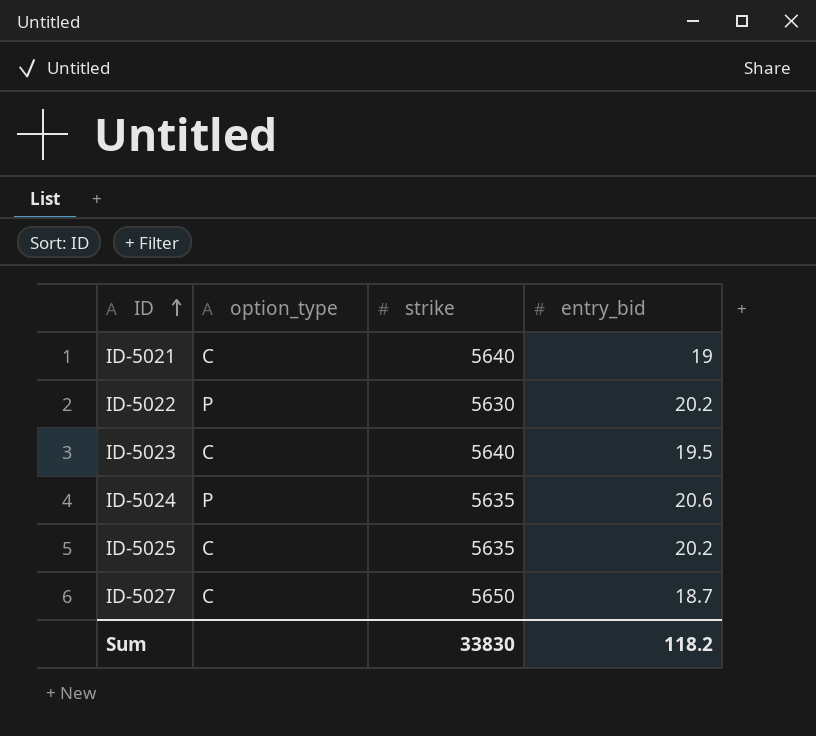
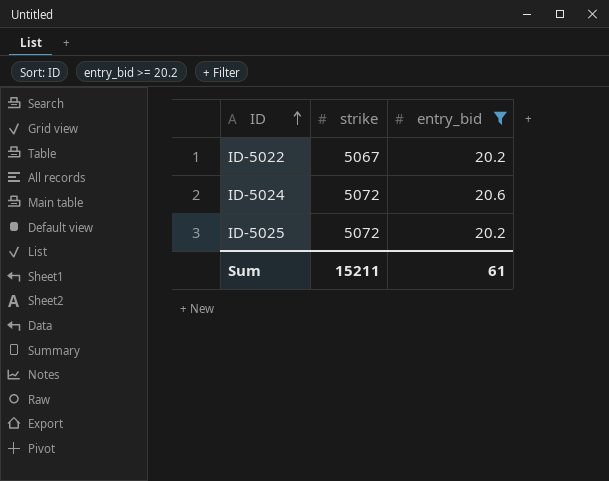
filter: none -> entry_bid >= 20.2
column option_type | position: 2 -> none
ID-5022 | strike: 5630 -> 5067
ID-5024 | strike: 5635 -> 5072
ID-5025 | strike: 5635 -> 5072
Sum | strike: 33830 -> 15211
Sum | entry_bid: 118.2 -> 61

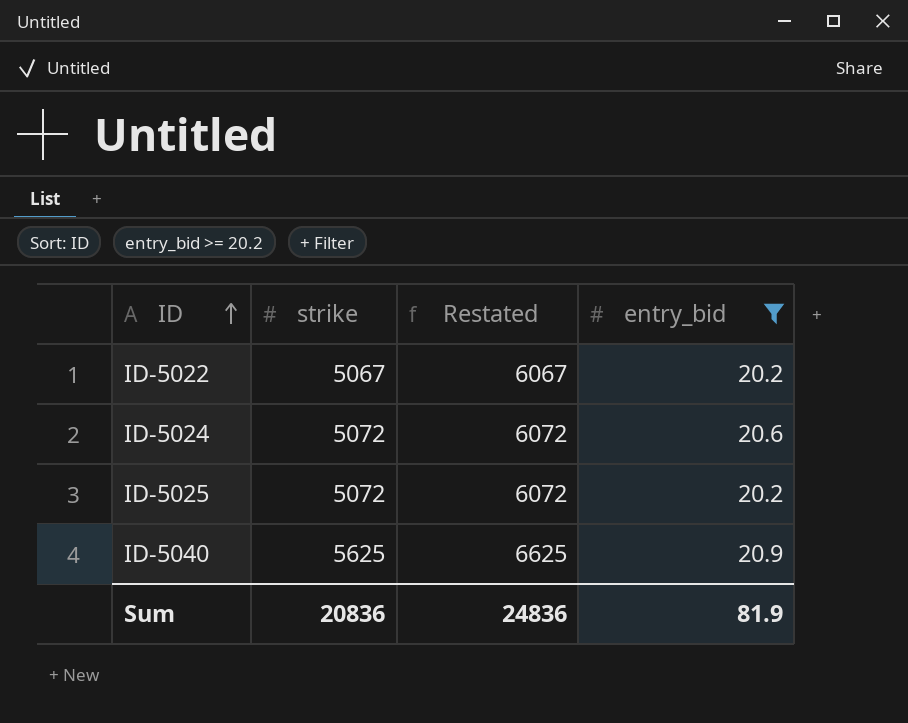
column Restated | formula: none -> [strike] + 1000
row ID-5040: none -> 5625 | 6625 | 20.9
Sum | strike: 15211 -> 20836
Sum | entry_bid: 61 -> 81.9

